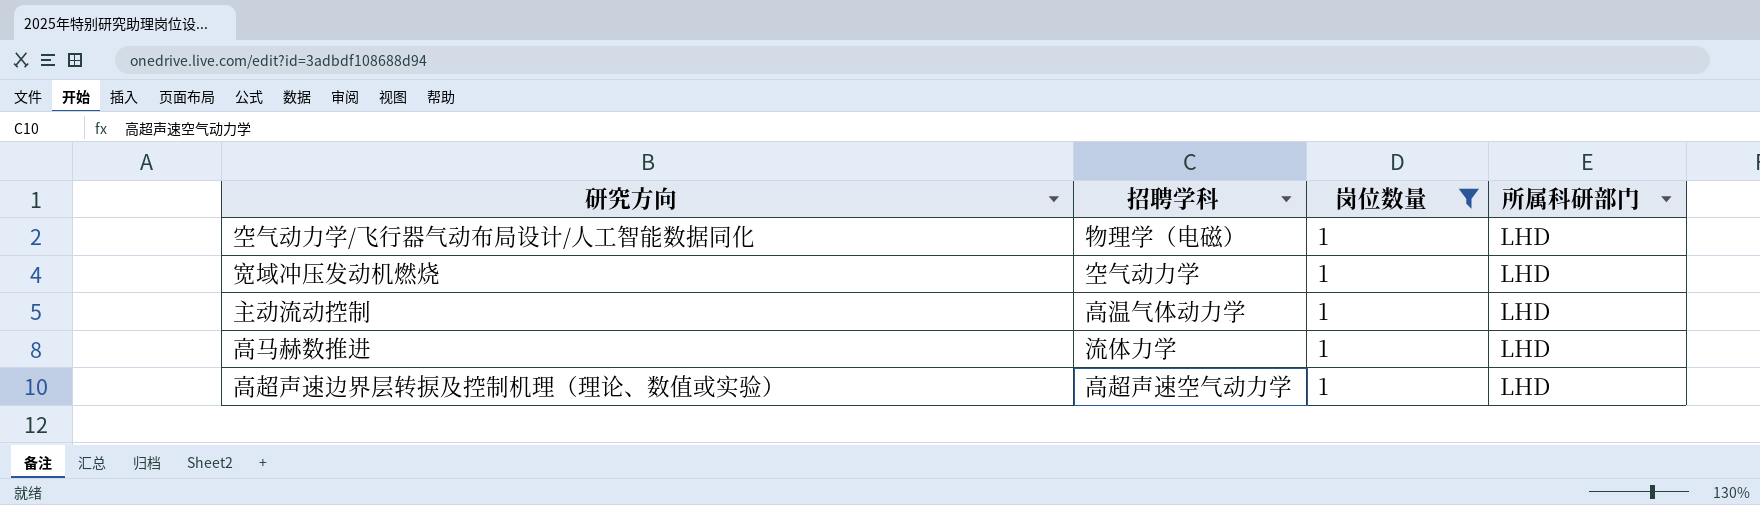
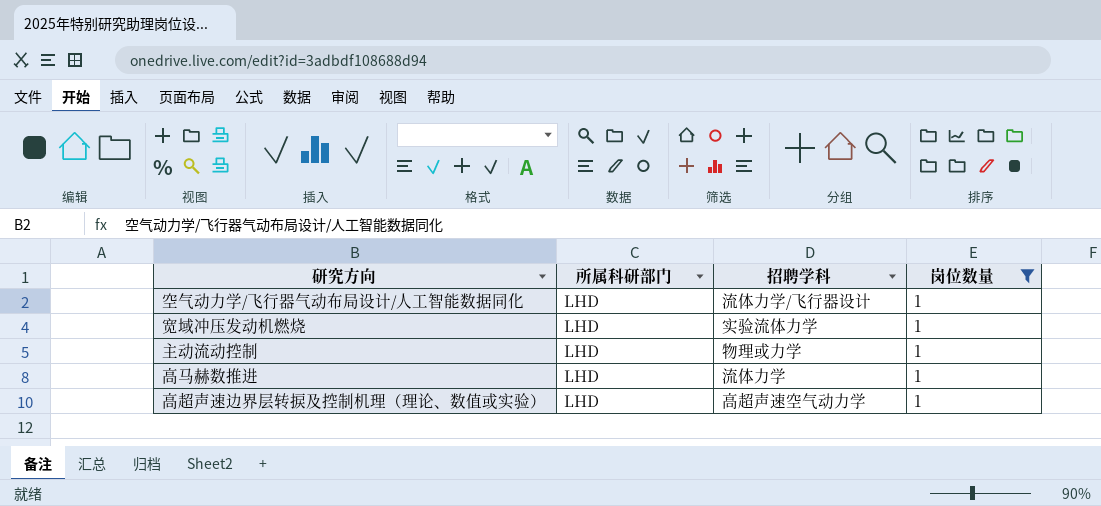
column 所属科研部门 | position: 4 -> 2
空气动力学/飞行器气动布局设计/人工智能数据同化 | 招聘学科: 物理学（电磁） -> 流体力学/飞行器设计
宽域冲压发动机燃烧 | 招聘学科: 空气动力学 -> 实验流体力学
主动流动控制 | 招聘学科: 高温气体动力学 -> 物理或力学

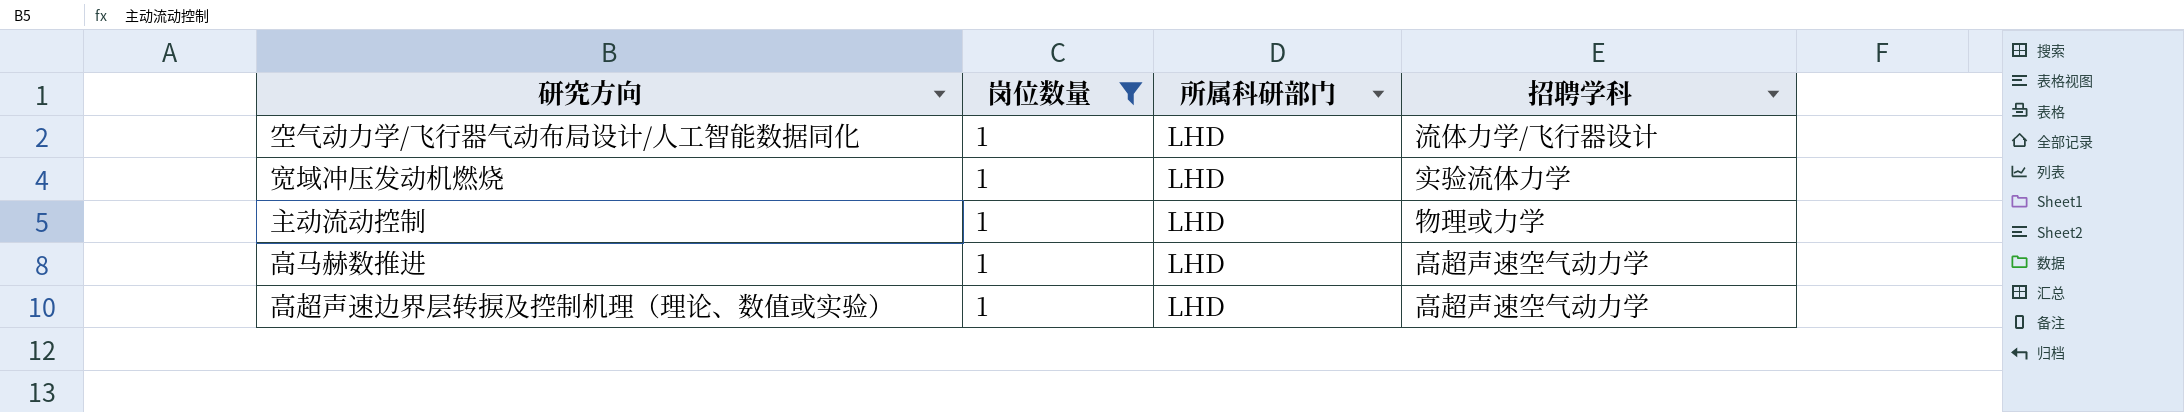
column 岗位数量 | position: 4 -> 2
高马赫数推进 | 招聘学科: 流体力学 -> 高超声速空气动力学

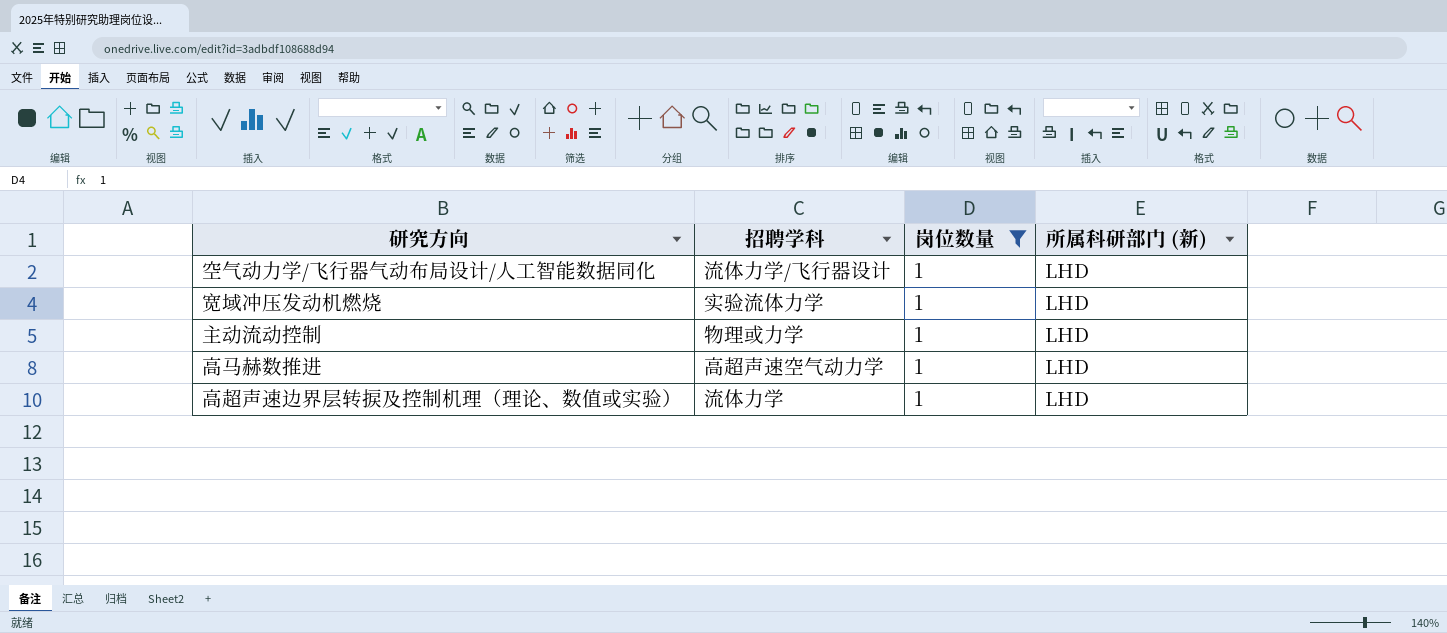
column 招聘学科 | position: 4 -> 2
column name: 所属科研部门 -> 所属科研部门 (新)
高超声速边界层转捩及控制机理（理论、数值或实验） | 招聘学科: 高超声速空气动力学 -> 流体力学

